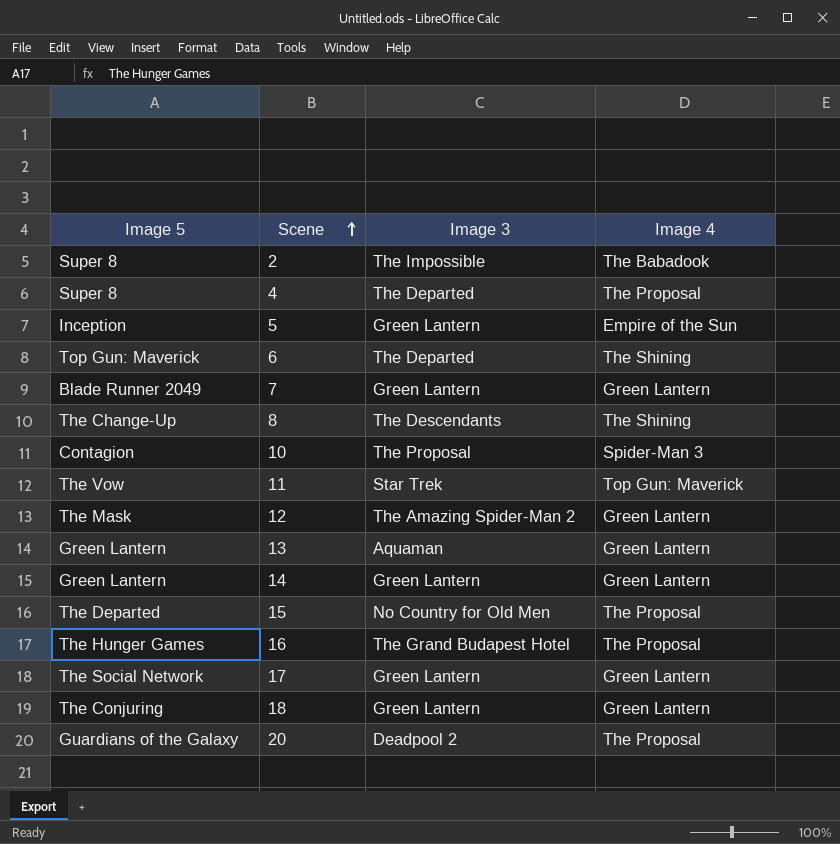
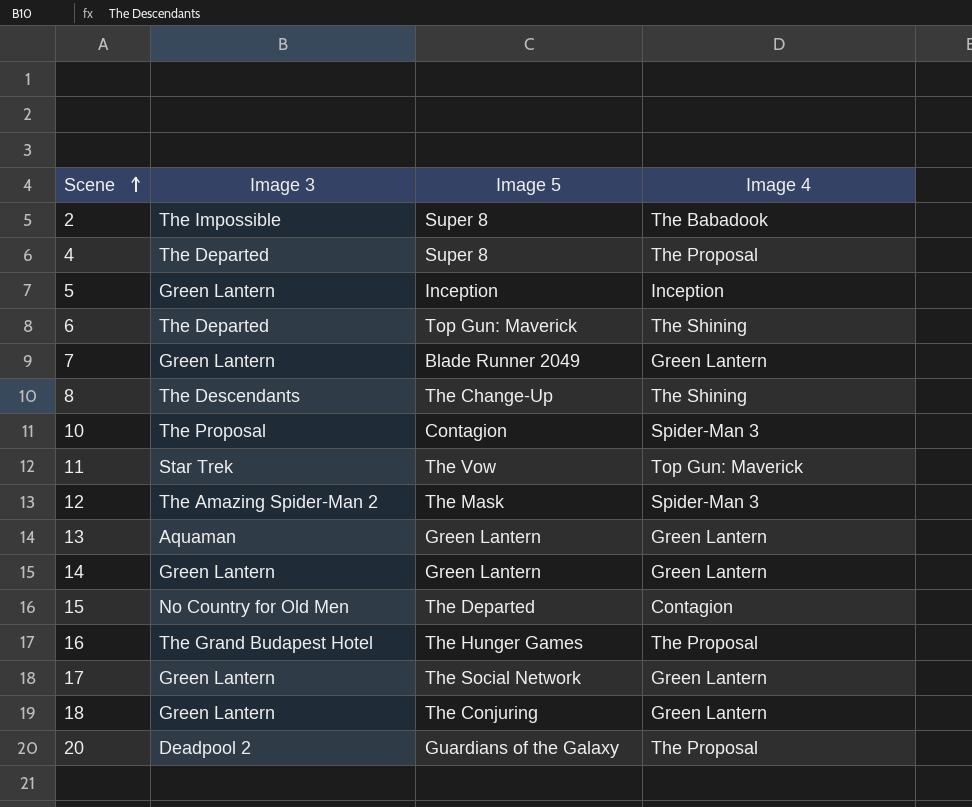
column Image 5 | position: 1 -> 3
5 | Image 4: Empire of the Sun -> Inception
12 | Image 4: Green Lantern -> Spider-Man 3
15 | Image 4: The Proposal -> Contagion

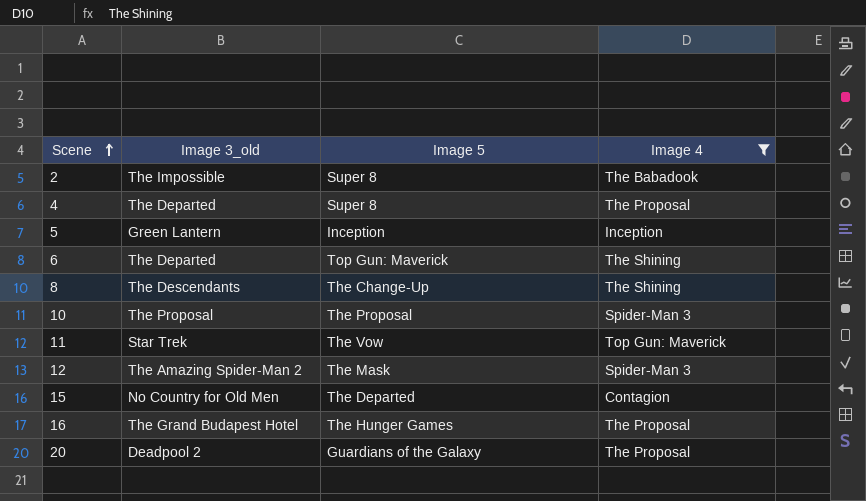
filter: none -> Image 4 != Green Lantern
column name: Image 3 -> Image 3_old
10 | Image 5: Contagion -> The Proposal

